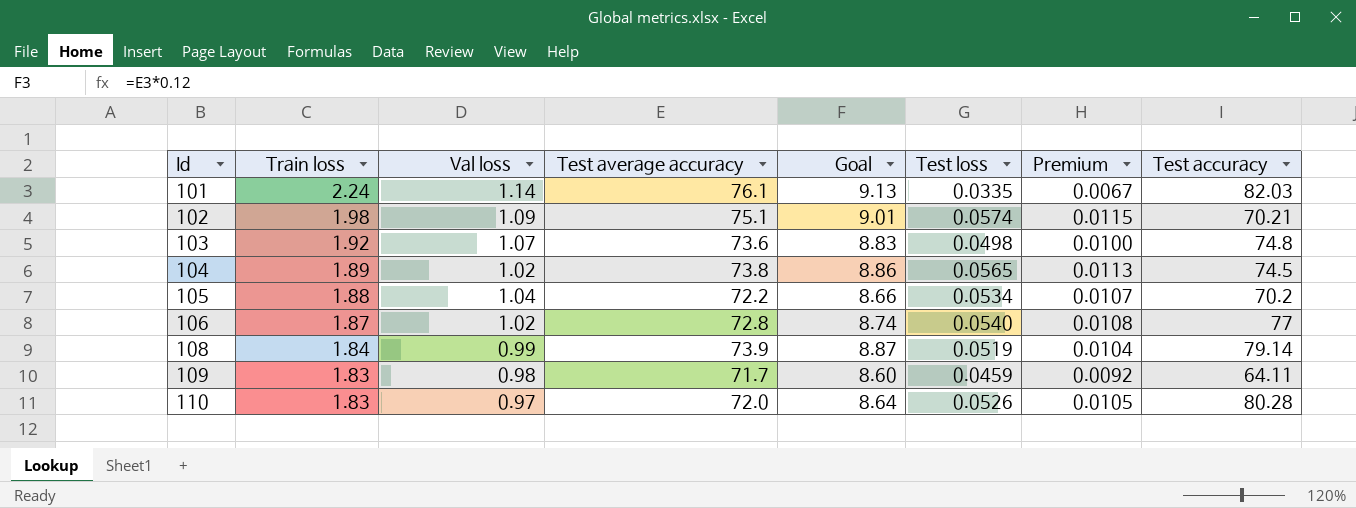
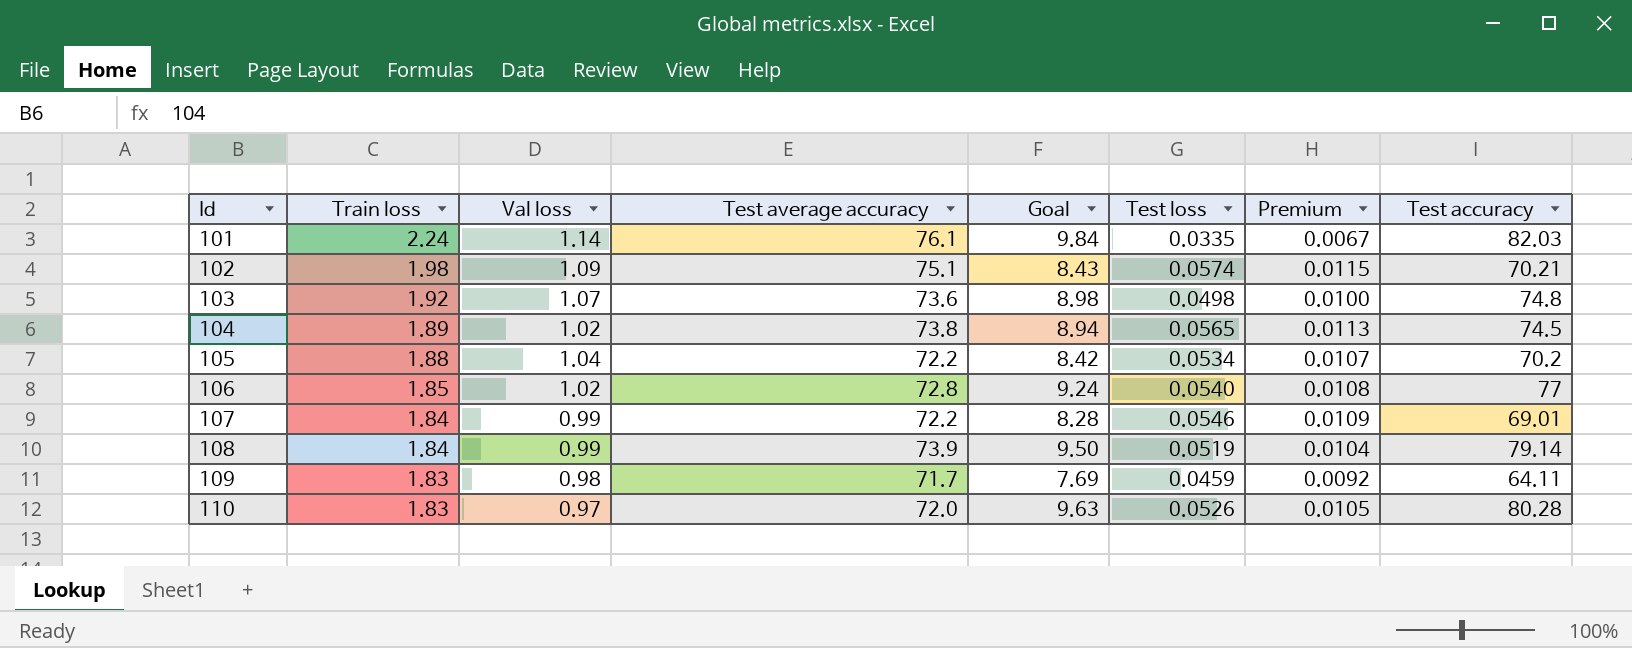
column Goal | formula: [Test average accuracy] * 0.12 -> [Test accuracy] * 0.12
106 | Train loss: 1.87 -> 1.85
row 107: none -> 1.84 | 0.99 | 72.2 | 8.28 | 0.0546 | 0.0109 | 69.01

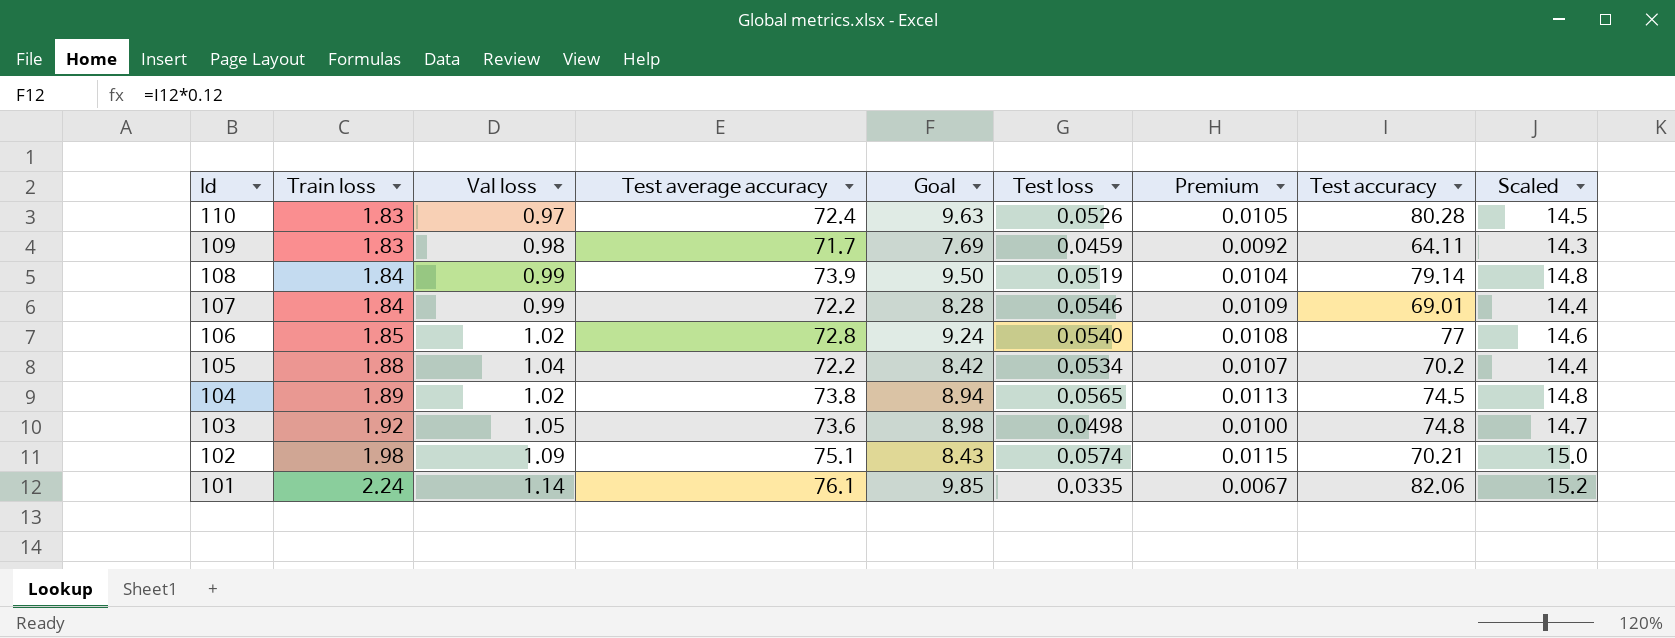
row order: Id ascending -> Id descending
column Scaled | formula: none -> [Test average accuracy] * 0.2
110 | Test average accuracy: 72.0 -> 72.4
103 | Val loss: 1.07 -> 1.05
101 | Goal: 9.84 -> 9.85
101 | Test accuracy: 82.03 -> 82.06

